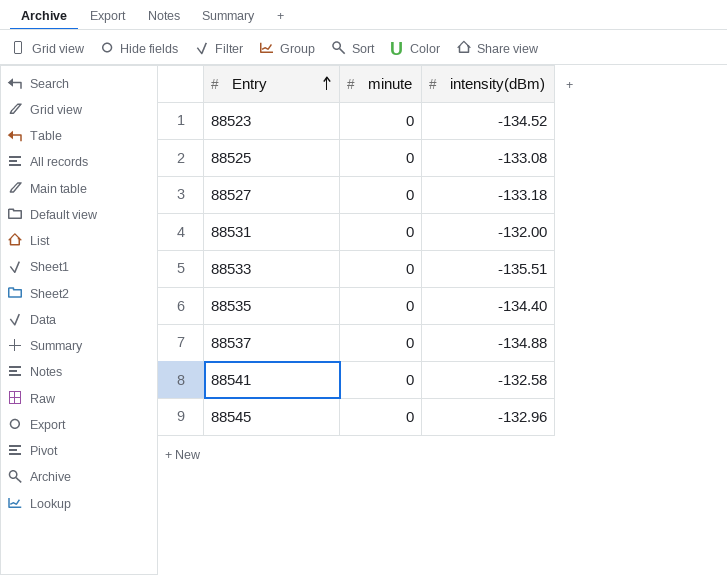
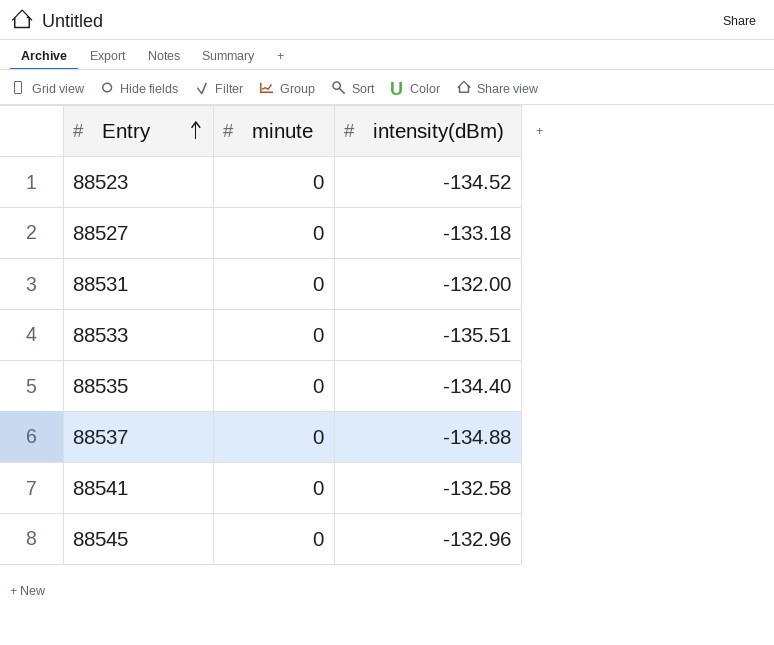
row 88525: 0 | -133.08 -> none

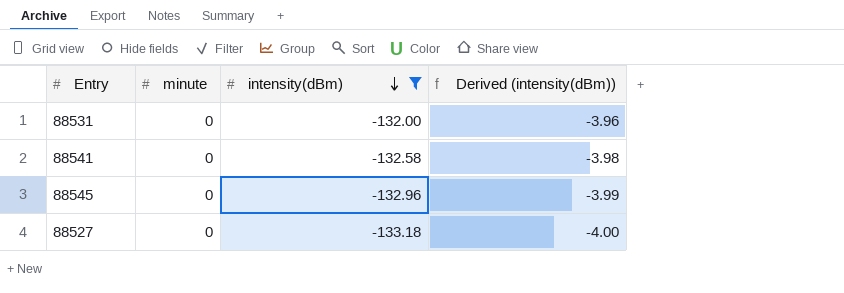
filter: none -> intensity(dBm) >= -133.18
row order: Entry ascending -> intensity(dBm) descending
column Derived (intensity(dBm)) | formula: none -> [intensity(dBm)] * 0.03

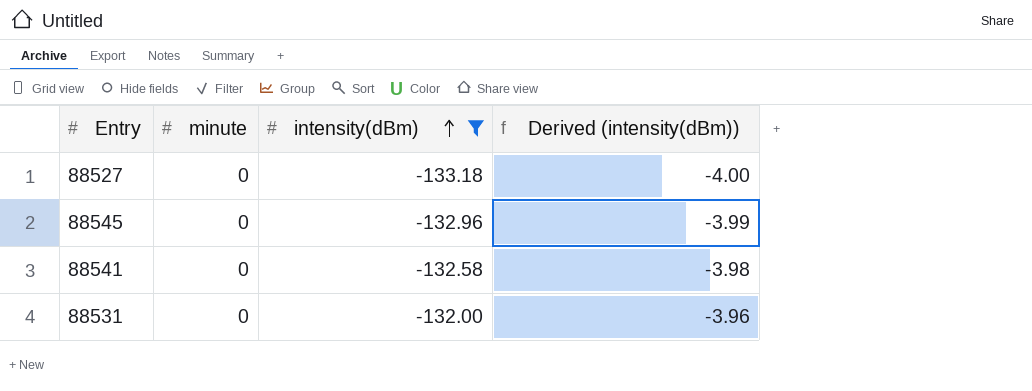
row order: intensity(dBm) descending -> intensity(dBm) ascending

